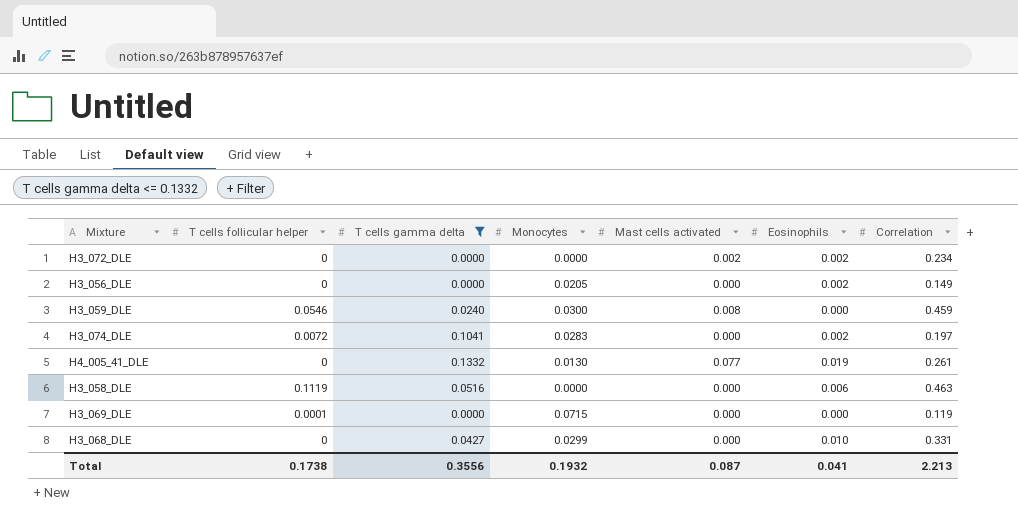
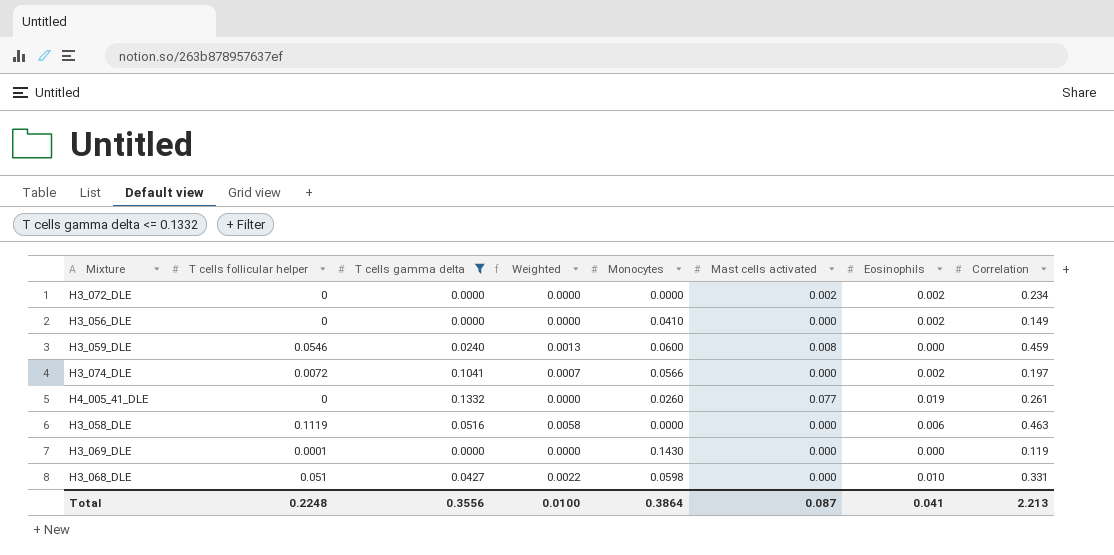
column Weighted | formula: none -> [T cells follicular helper] * [T cells gamma delta]
H3_056_DLE | Monocytes: 0.0205 -> 0.0410
H3_059_DLE | Monocytes: 0.0300 -> 0.0600
H3_074_DLE | Monocytes: 0.0283 -> 0.0566
H4_005_41_DLE | Monocytes: 0.0130 -> 0.0260
H3_069_DLE | Monocytes: 0.0715 -> 0.1430
H3_068_DLE | T cells follicular helper: 0 -> 0.051
H3_068_DLE | Monocytes: 0.0299 -> 0.0598
Total | T cells follicular helper: 0.1738 -> 0.2248
Total | Monocytes: 0.1932 -> 0.3864

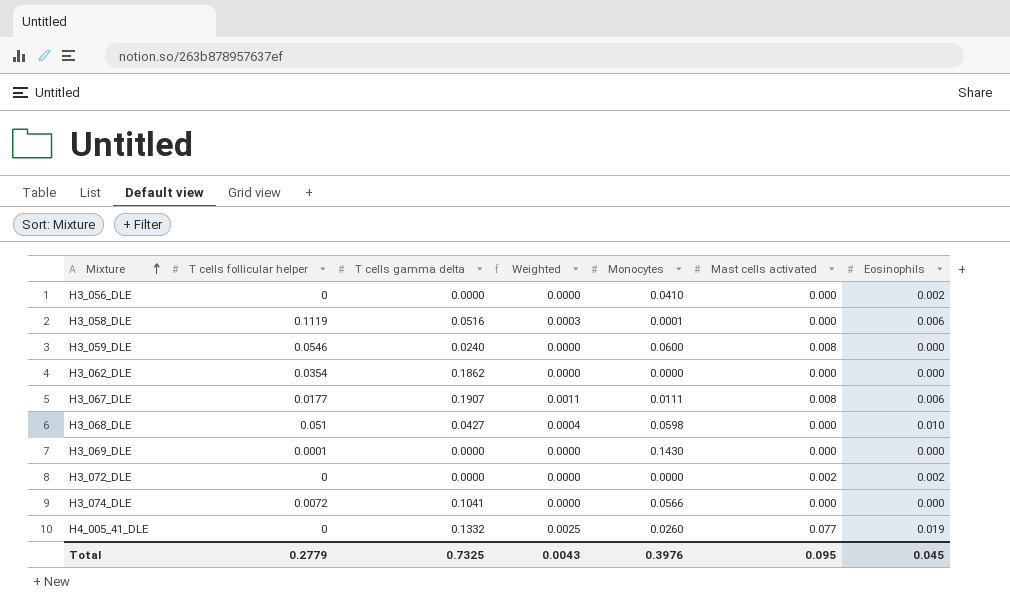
filter: T cells gamma delta <= 0.1332 -> none
row order: none -> Mixture ascending
column Correlation | position: 8 -> none
column Weighted | formula: [T cells follicular helper] * [T cells gamma delta] -> [T cells gamma delta] * [Eosinophils]
H3_058_DLE | Monocytes: 0.0000 -> 0.0001
H3_074_DLE | Eosinophils: 0.002 -> 0.000
Total | T cells follicular helper: 0.2248 -> 0.2779
Total | T cells gamma delta: 0.3556 -> 0.7325
Total | Weighted: 0.0100 -> 0.0043
Total | Monocytes: 0.3864 -> 0.3976
Total | Mast cells activated: 0.087 -> 0.095
Total | Eosinophils: 0.041 -> 0.045

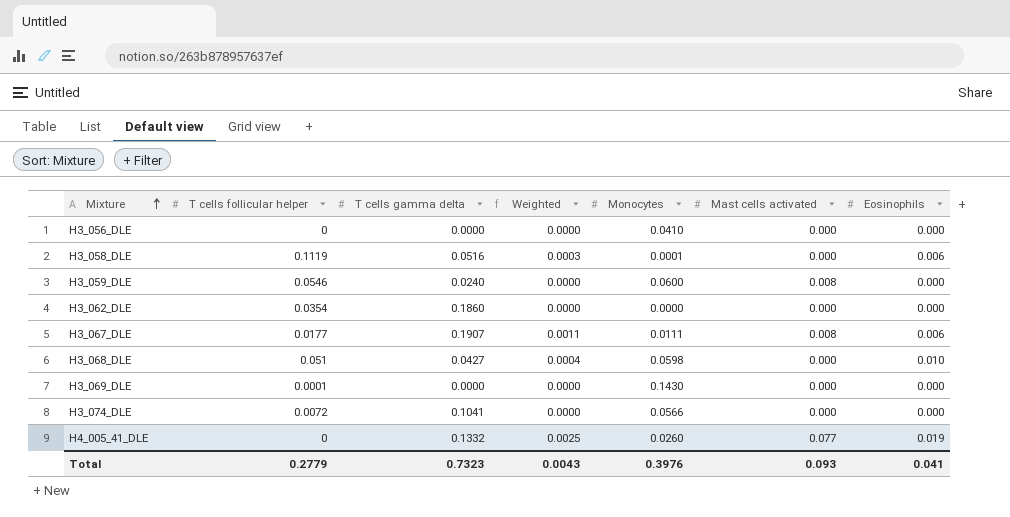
row H3_072_DLE: 0 | 0.0000 | 0.0000 | 0.0000 | 0.002 | 0.002 -> none
H3_056_DLE | Eosinophils: 0.002 -> 0.000
H3_062_DLE | T cells gamma delta: 0.1862 -> 0.1860
Total | T cells gamma delta: 0.7325 -> 0.7323
Total | Mast cells activated: 0.095 -> 0.093
Total | Eosinophils: 0.045 -> 0.041

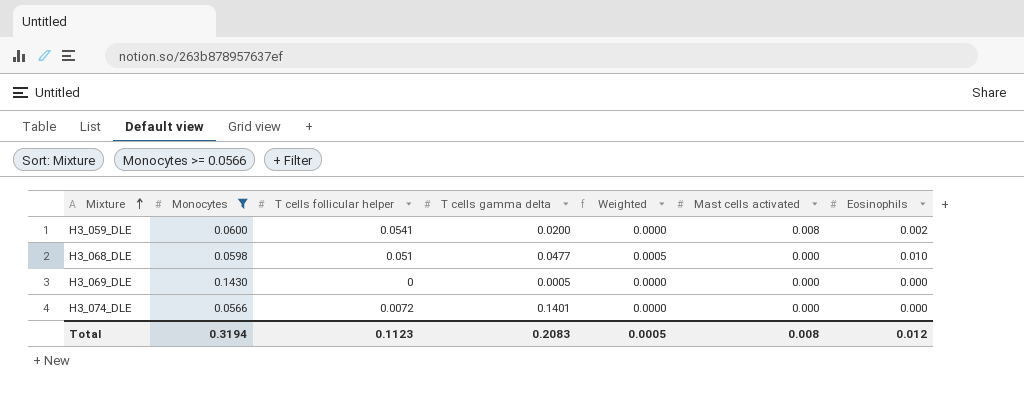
filter: none -> Monocytes >= 0.0566
column Monocytes | position: 5 -> 2
H3_059_DLE | T cells follicular helper: 0.0546 -> 0.0541
H3_059_DLE | T cells gamma delta: 0.0240 -> 0.0200
H3_059_DLE | Eosinophils: 0.000 -> 0.002
H3_068_DLE | T cells gamma delta: 0.0427 -> 0.0477
H3_068_DLE | Weighted: 0.0004 -> 0.0005
H3_069_DLE | T cells follicular helper: 0.0001 -> 0
H3_069_DLE | T cells gamma delta: 0.0000 -> 0.0005
H3_074_DLE | T cells gamma delta: 0.1041 -> 0.1401
Total | Monocytes: 0.3976 -> 0.3194
Total | T cells follicular helper: 0.2779 -> 0.1123
Total | T cells gamma delta: 0.7323 -> 0.2083
Total | Weighted: 0.0043 -> 0.0005
Total | Mast cells activated: 0.093 -> 0.008
Total | Eosinophils: 0.041 -> 0.012

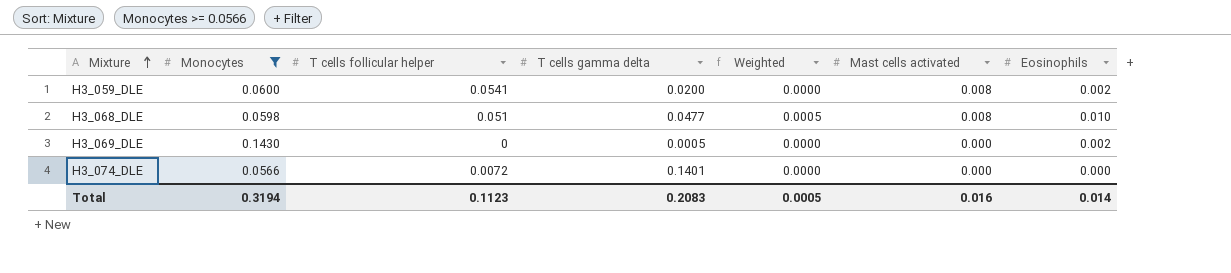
H3_068_DLE | Mast cells activated: 0.000 -> 0.008
H3_069_DLE | Eosinophils: 0.000 -> 0.002
Total | Mast cells activated: 0.008 -> 0.016
Total | Eosinophils: 0.012 -> 0.014

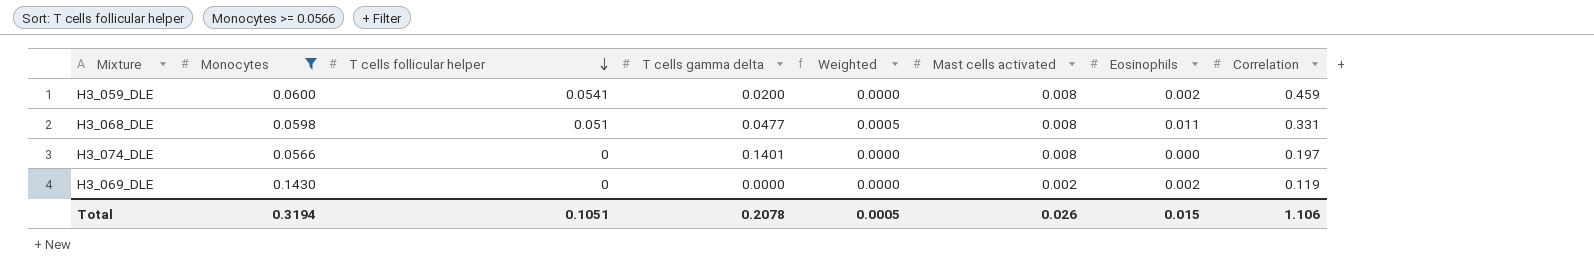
row order: Mixture ascending -> T cells follicular helper descending
column Correlation | position: none -> 8
H3_068_DLE | Eosinophils: 0.010 -> 0.011
H3_074_DLE | T cells follicular helper: 0.0072 -> 0
H3_074_DLE | Mast cells activated: 0.000 -> 0.008
H3_069_DLE | T cells gamma delta: 0.0005 -> 0.0000
H3_069_DLE | Mast cells activated: 0.000 -> 0.002
Total | T cells follicular helper: 0.1123 -> 0.1051
Total | T cells gamma delta: 0.2083 -> 0.2078
Total | Mast cells activated: 0.016 -> 0.026
Total | Eosinophils: 0.014 -> 0.015

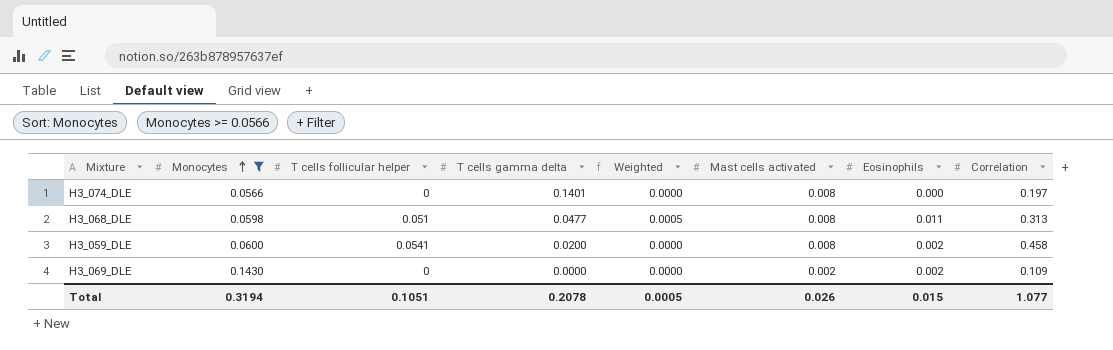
row order: T cells follicular helper descending -> Monocytes ascending
H3_068_DLE | Correlation: 0.331 -> 0.313
H3_059_DLE | Correlation: 0.459 -> 0.458
H3_069_DLE | Correlation: 0.119 -> 0.109
Total | Correlation: 1.106 -> 1.077

